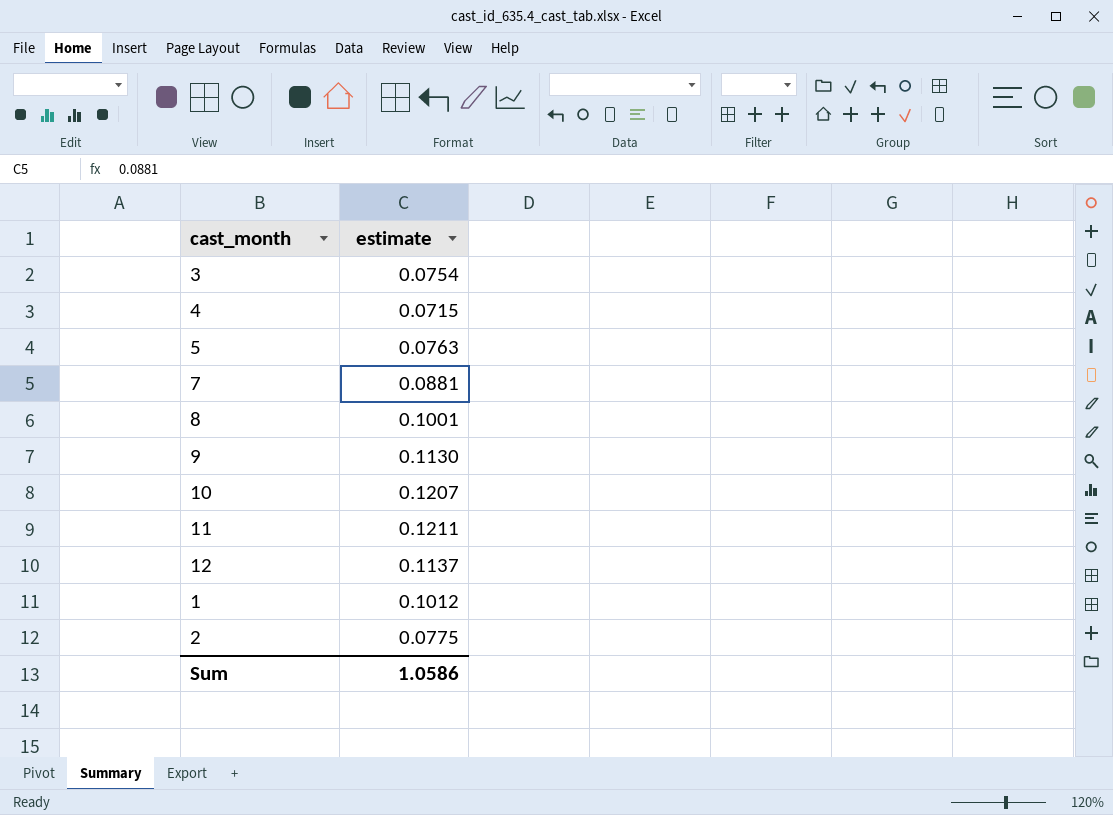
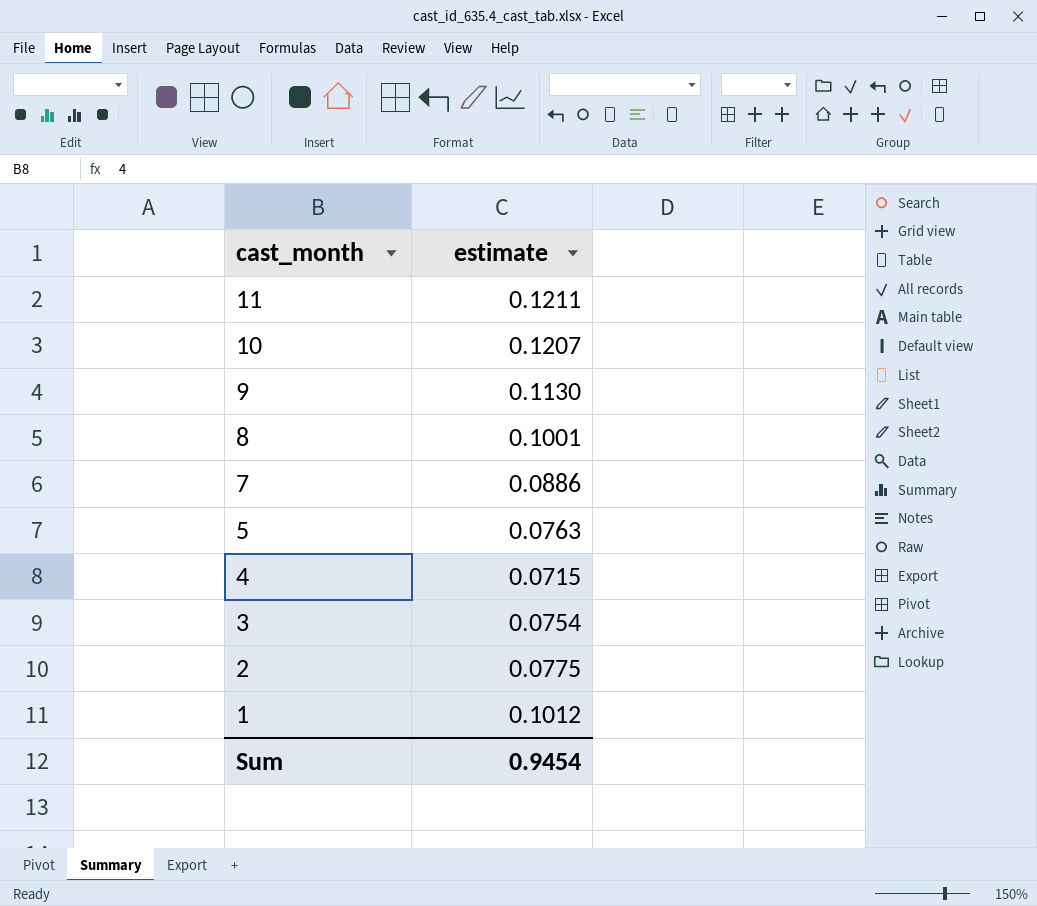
row order: none -> cast_month descending
row 12: 0.1137 -> none
7 | estimate: 0.0881 -> 0.0886
Sum | estimate: 1.0586 -> 0.9454

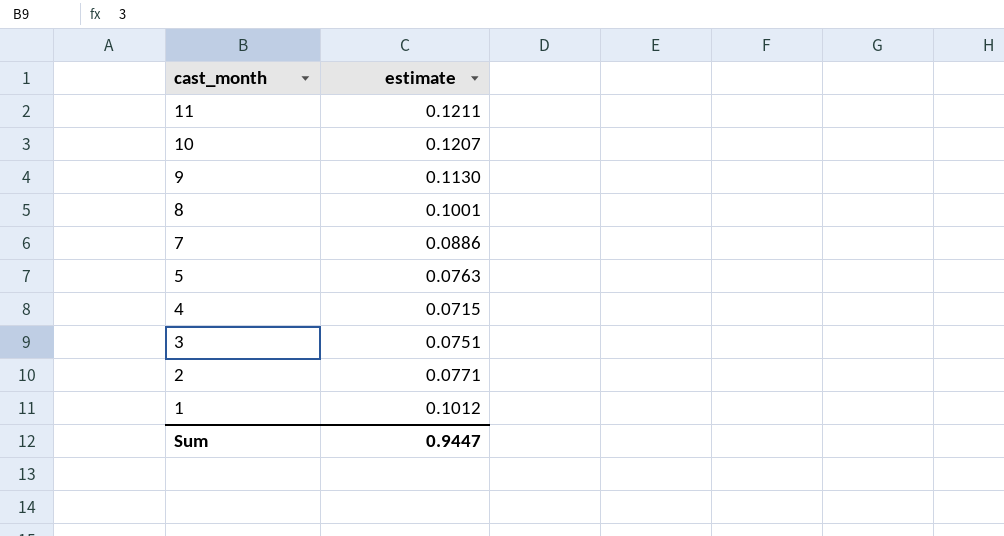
3 | estimate: 0.0754 -> 0.0751
2 | estimate: 0.0775 -> 0.0771
Sum | estimate: 0.9454 -> 0.9447

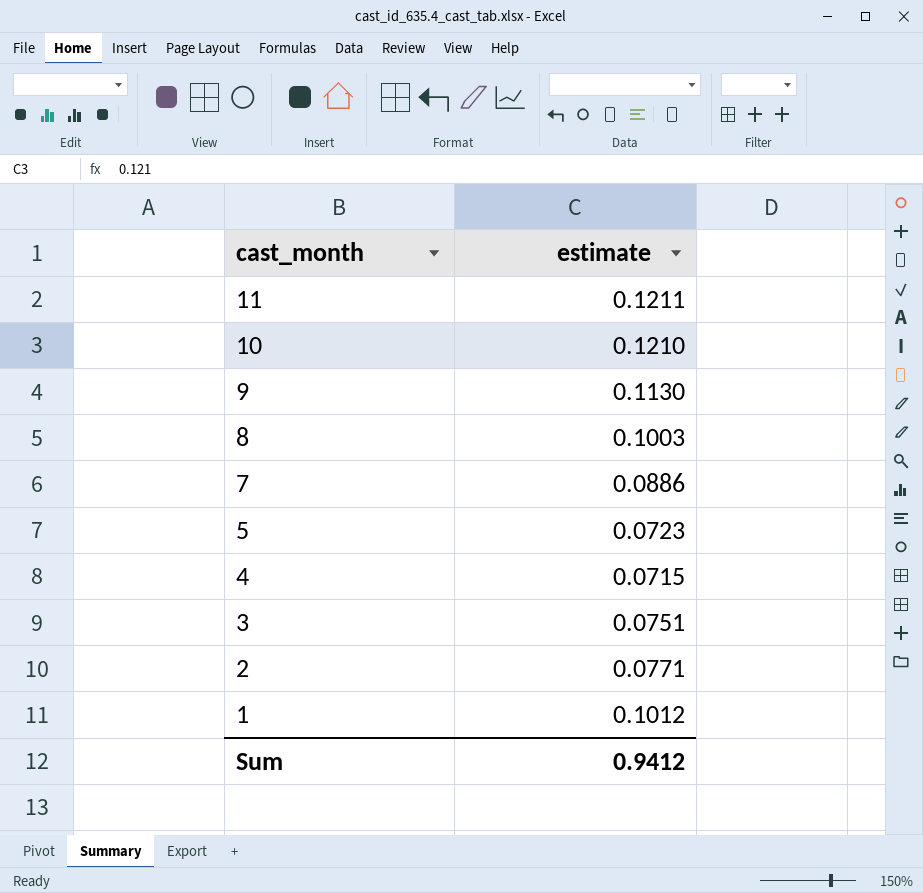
10 | estimate: 0.1207 -> 0.1210
8 | estimate: 0.1001 -> 0.1003
5 | estimate: 0.0763 -> 0.0723
Sum | estimate: 0.9447 -> 0.9412

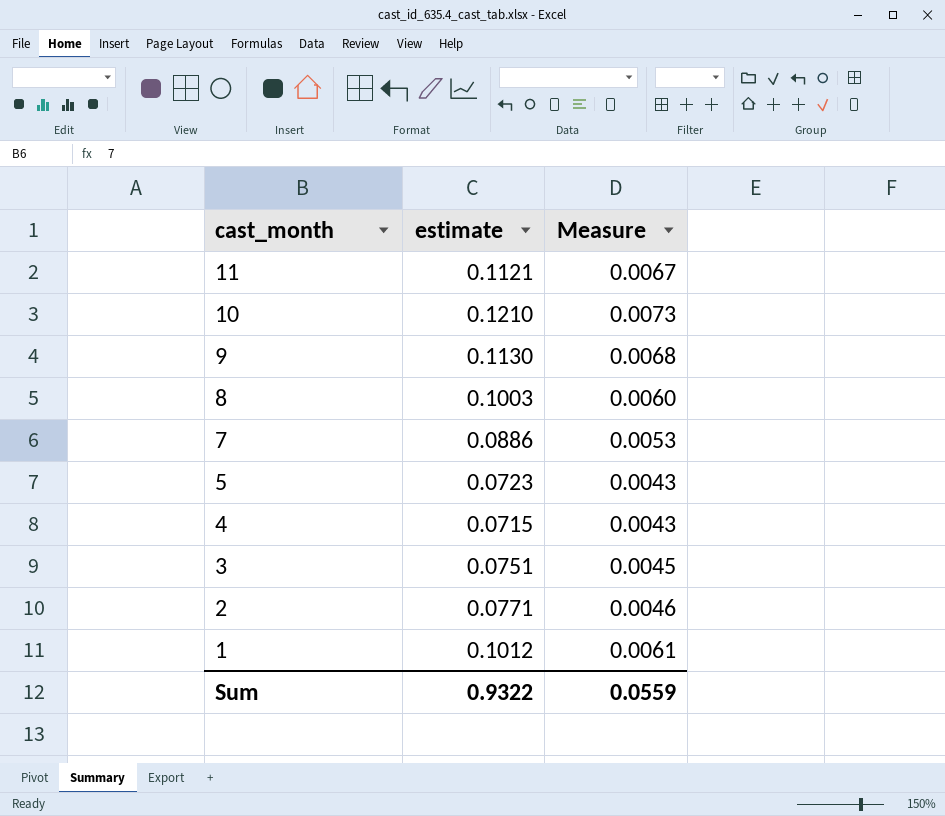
column Measure | formula: none -> [estimate] * 0.06
11 | estimate: 0.1211 -> 0.1121
Sum | estimate: 0.9412 -> 0.9322

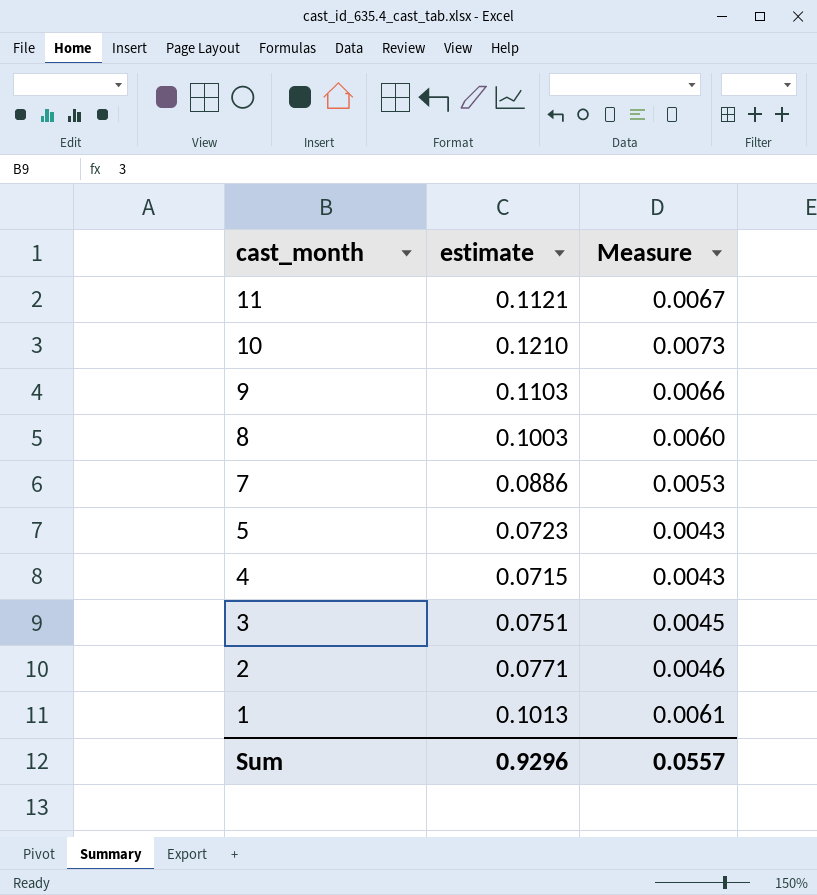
9 | estimate: 0.1130 -> 0.1103
9 | Measure: 0.0068 -> 0.0066
1 | estimate: 0.1012 -> 0.1013
Sum | estimate: 0.9322 -> 0.9296
Sum | Measure: 0.0559 -> 0.0557

